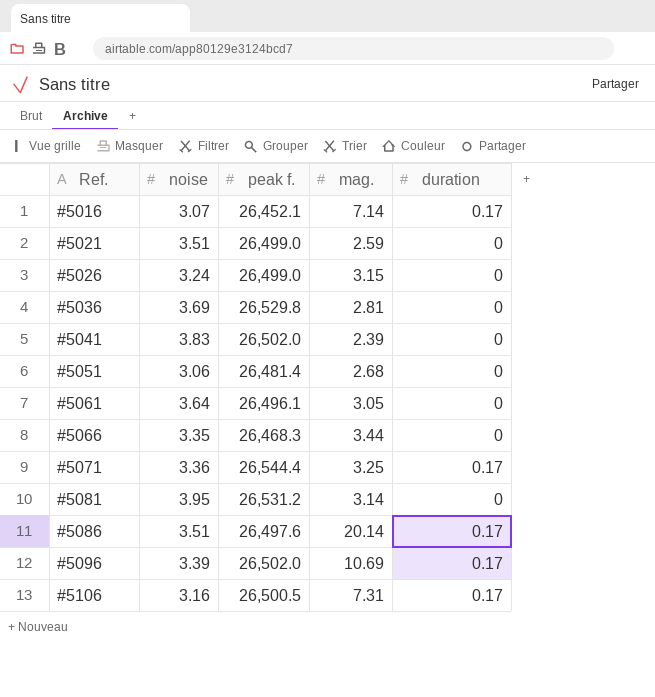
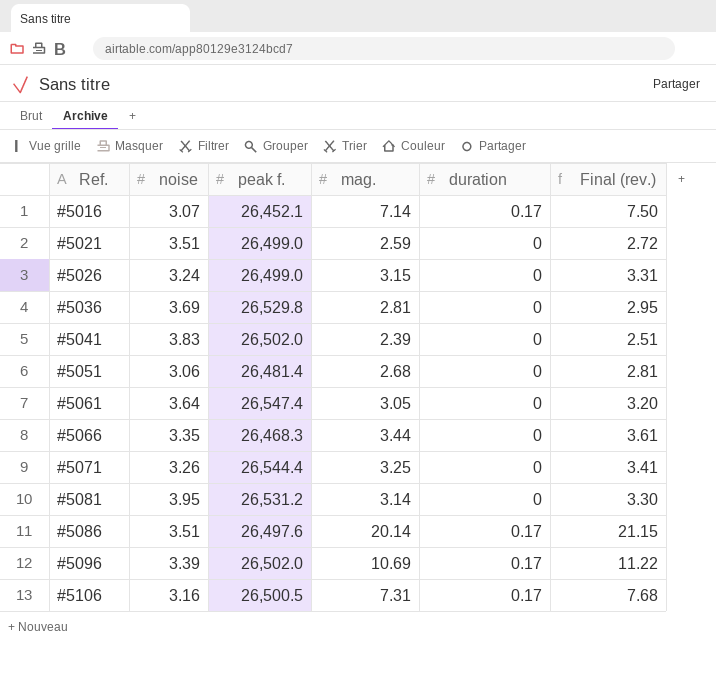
column Final (rev.) | formula: none -> [mag.] * 1.05
#5061 | peak f.: 26,496.1 -> 26,547.4
#5071 | noise: 3.36 -> 3.26
#5071 | duration: 0.17 -> 0

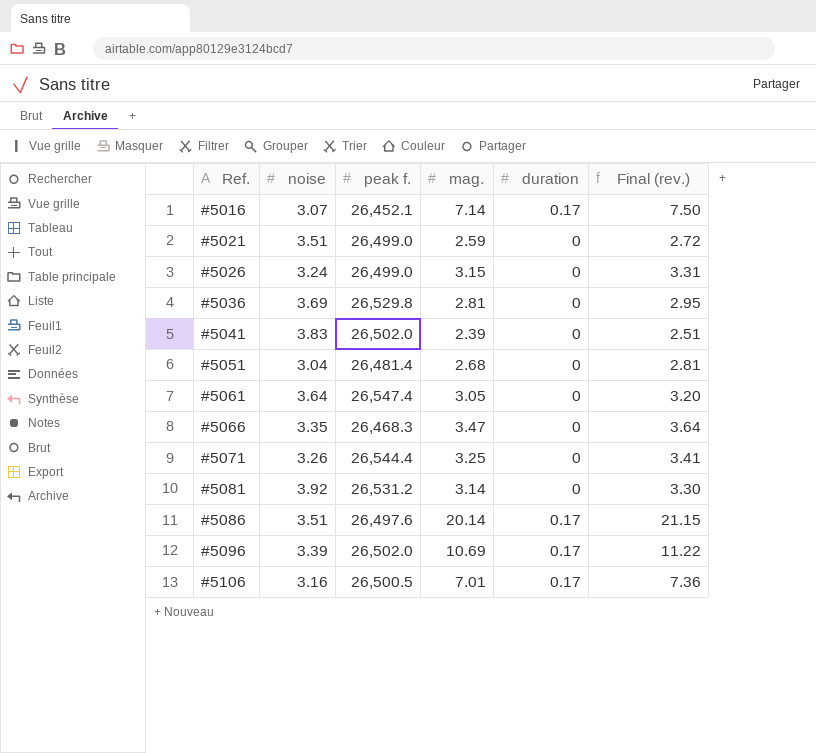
#5051 | noise: 3.06 -> 3.04
#5066 | mag.: 3.44 -> 3.47
#5066 | Final (rev.): 3.61 -> 3.64
#5081 | noise: 3.95 -> 3.92
#5106 | mag.: 7.31 -> 7.01
#5106 | Final (rev.): 7.68 -> 7.36

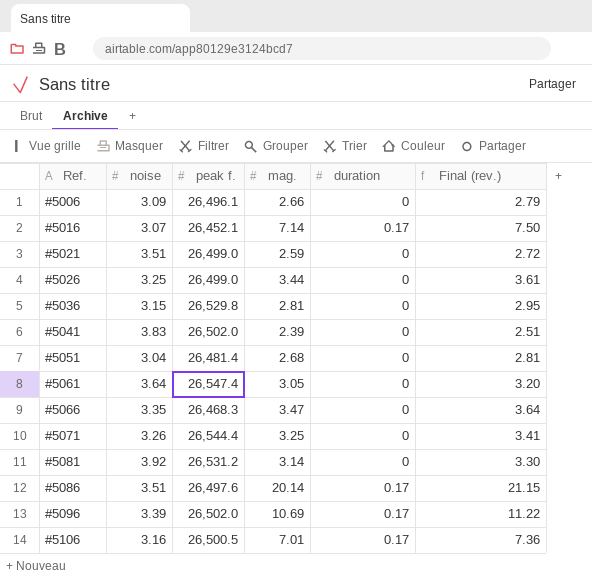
row #5006: none -> 3.09 | 26,496.1 | 2.66 | 0 | 2.79
#5026 | noise: 3.24 -> 3.25
#5026 | mag.: 3.15 -> 3.44
#5026 | Final (rev.): 3.31 -> 3.61
#5036 | noise: 3.69 -> 3.15

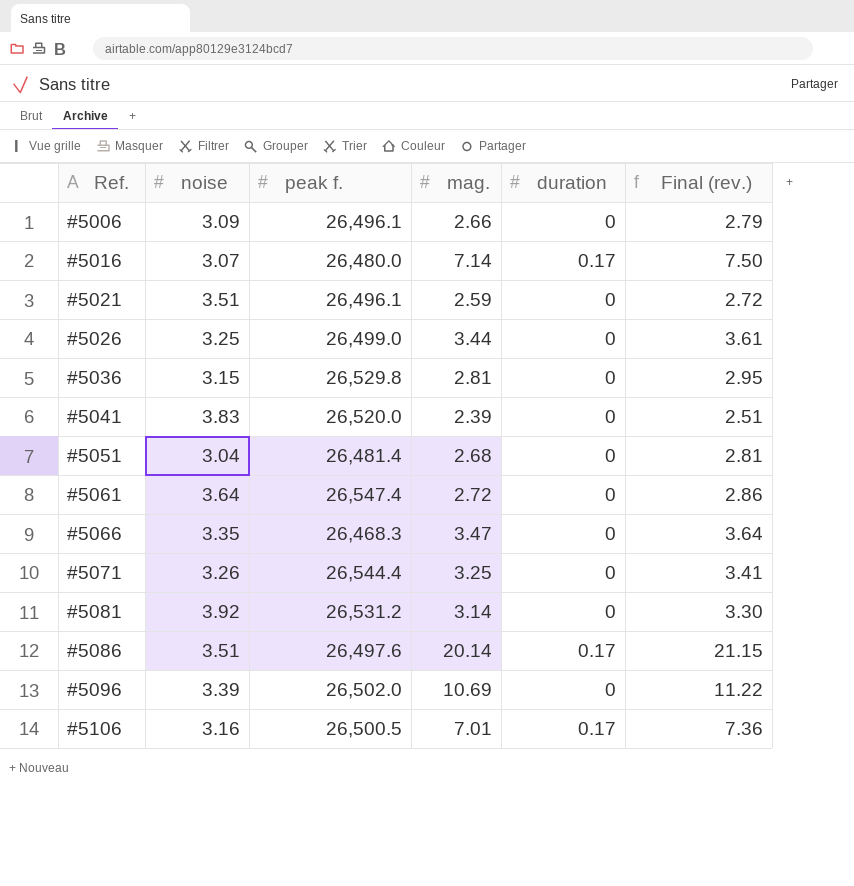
#5016 | peak f.: 26,452.1 -> 26,480.0
#5021 | peak f.: 26,499.0 -> 26,496.1
#5041 | peak f.: 26,502.0 -> 26,520.0
#5061 | mag.: 3.05 -> 2.72
#5061 | Final (rev.): 3.20 -> 2.86
#5096 | duration: 0.17 -> 0

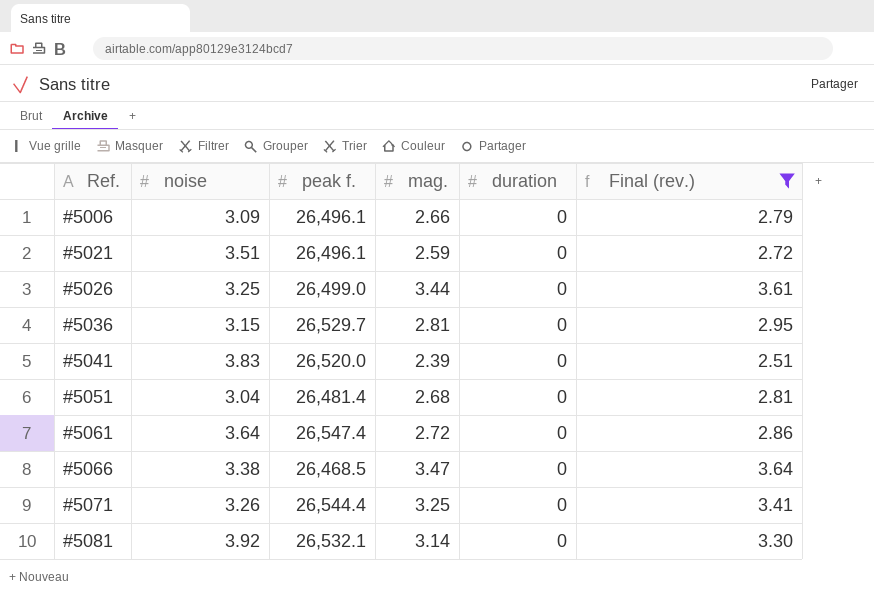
filter: none -> Final (rev.) <= 3.64
#5036 | peak f.: 26,529.8 -> 26,529.7
#5066 | noise: 3.35 -> 3.38
#5066 | peak f.: 26,468.3 -> 26,468.5
#5081 | peak f.: 26,531.2 -> 26,532.1

